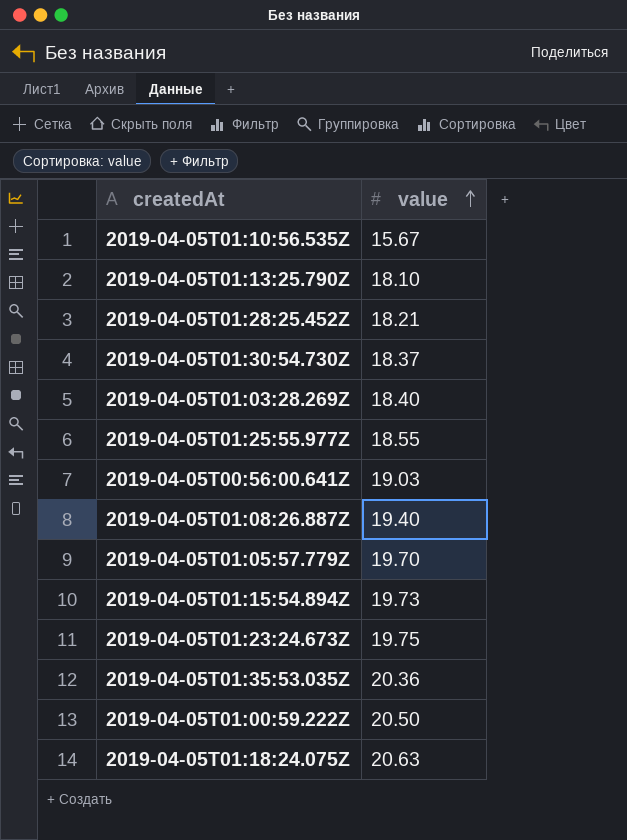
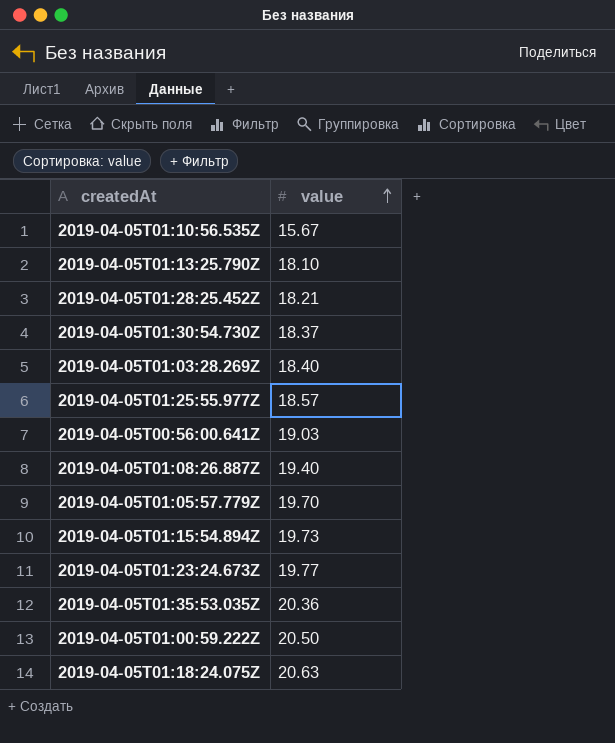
2019-04-05T01:25:55.977Z | value: 18.55 -> 18.57
2019-04-05T01:23:24.673Z | value: 19.75 -> 19.77

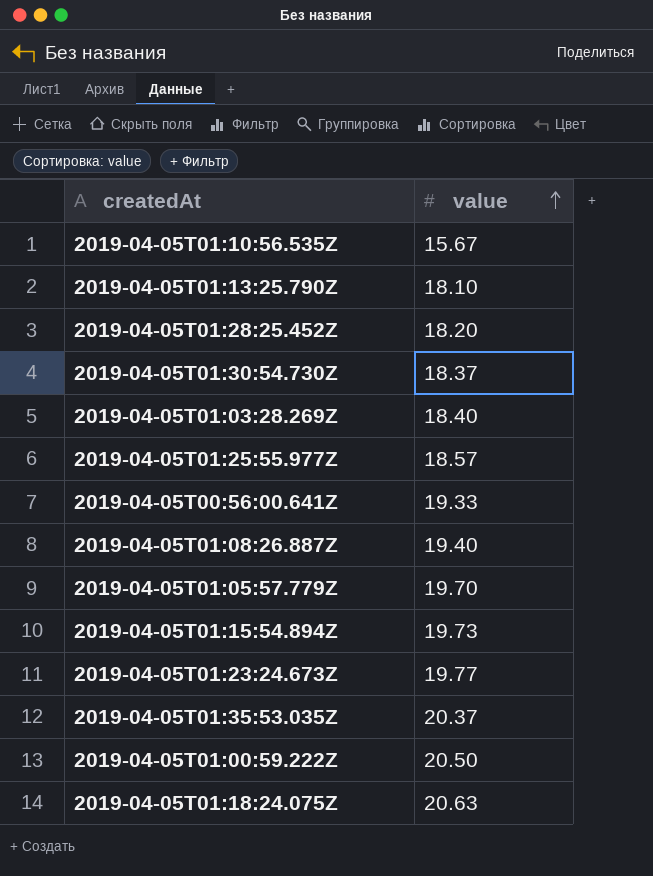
2019-04-05T01:28:25.452Z | value: 18.21 -> 18.20
2019-04-05T00:56:00.641Z | value: 19.03 -> 19.33
2019-04-05T01:35:53.035Z | value: 20.36 -> 20.37

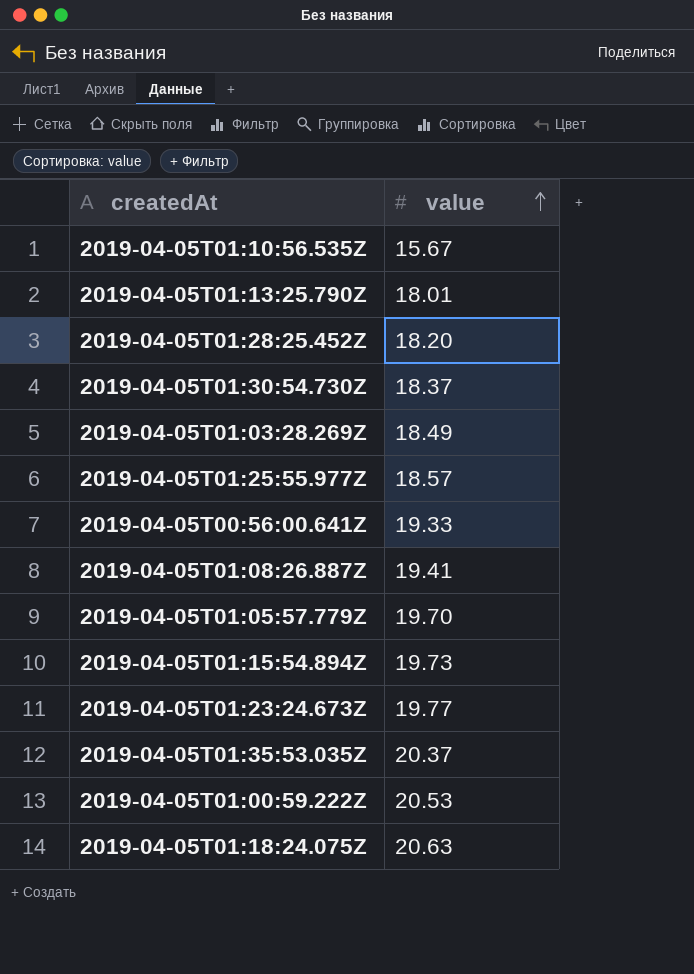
2019-04-05T01:13:25.790Z | value: 18.10 -> 18.01
2019-04-05T01:03:28.269Z | value: 18.40 -> 18.49
2019-04-05T01:08:26.887Z | value: 19.40 -> 19.41
2019-04-05T01:00:59.222Z | value: 20.50 -> 20.53

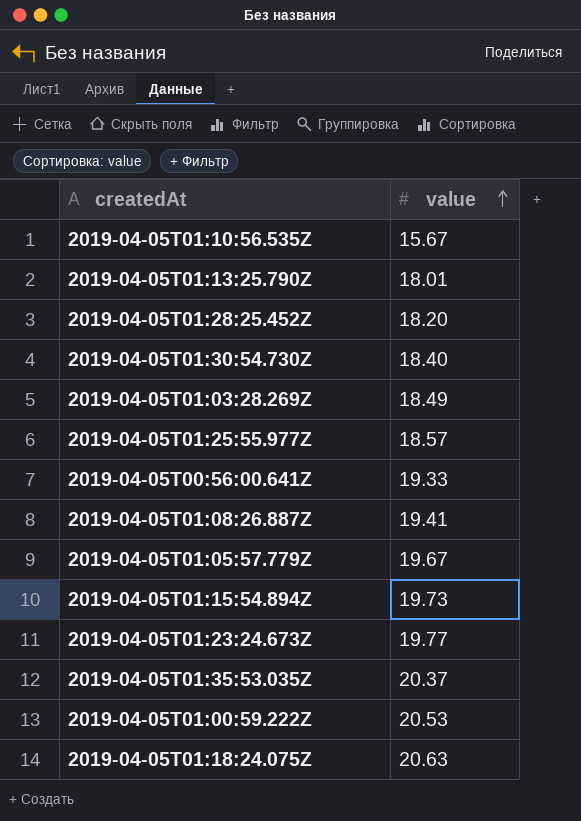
2019-04-05T01:30:54.730Z | value: 18.37 -> 18.40
2019-04-05T01:05:57.779Z | value: 19.70 -> 19.67

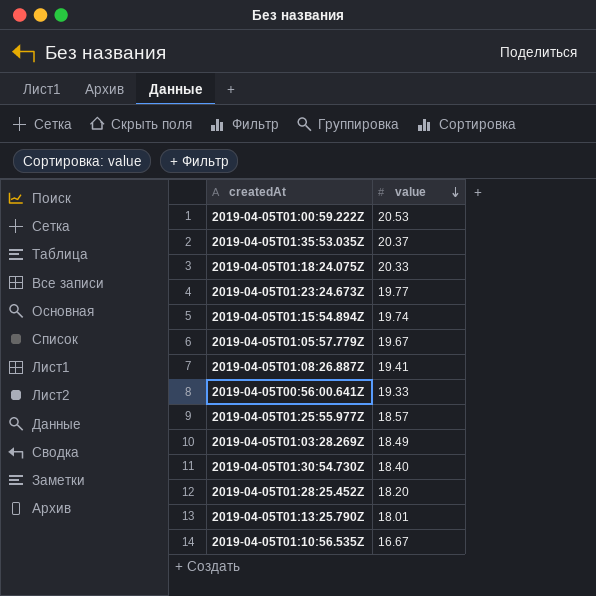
row order: value ascending -> value descending
2019-04-05T01:18:24.075Z | value: 20.63 -> 20.33
2019-04-05T01:15:54.894Z | value: 19.73 -> 19.74
2019-04-05T01:10:56.535Z | value: 15.67 -> 16.67

